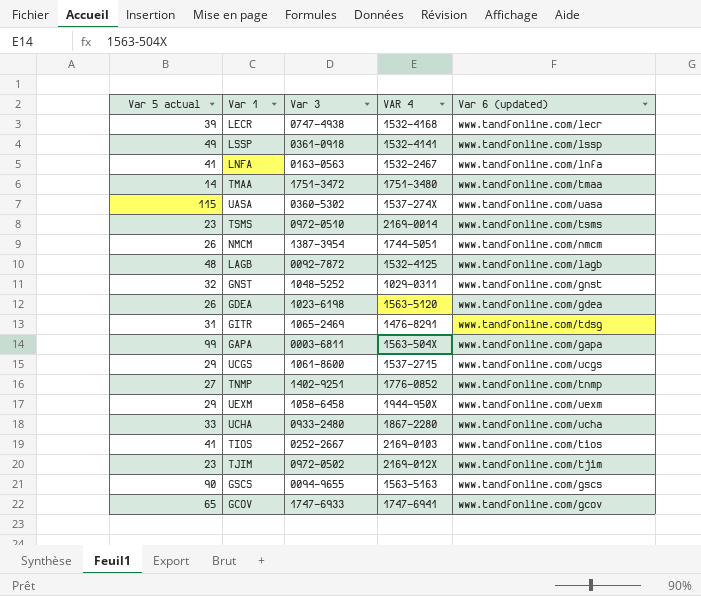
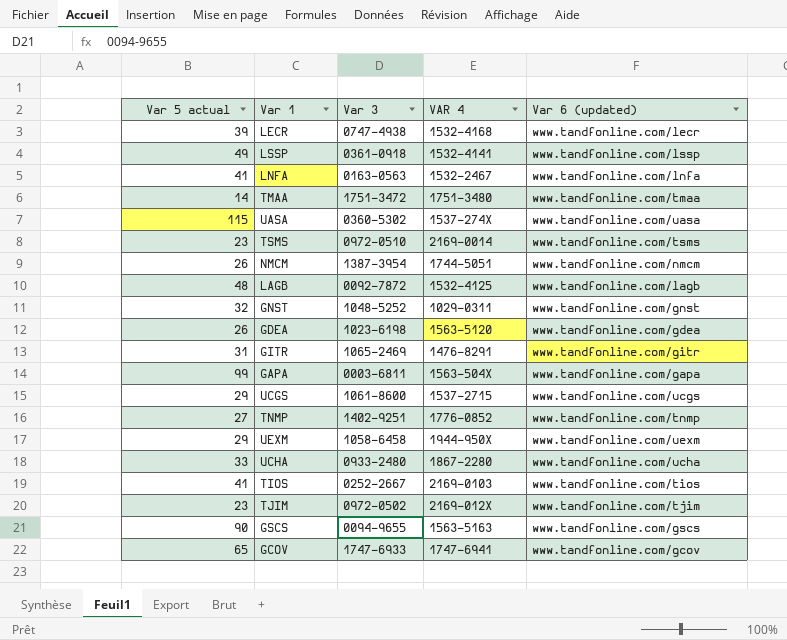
GITR | Var 6 (updated): www.tandfonline.com/tdsg -> www.tandfonline.com/gitr

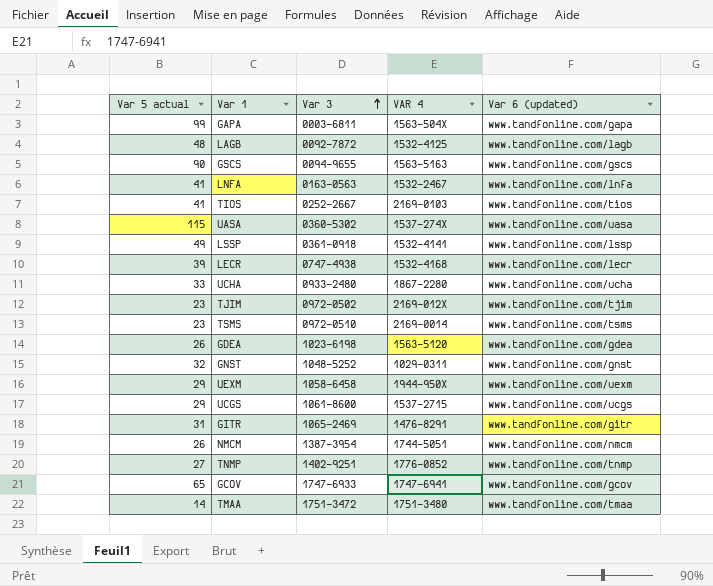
row order: none -> Var 3 ascending

